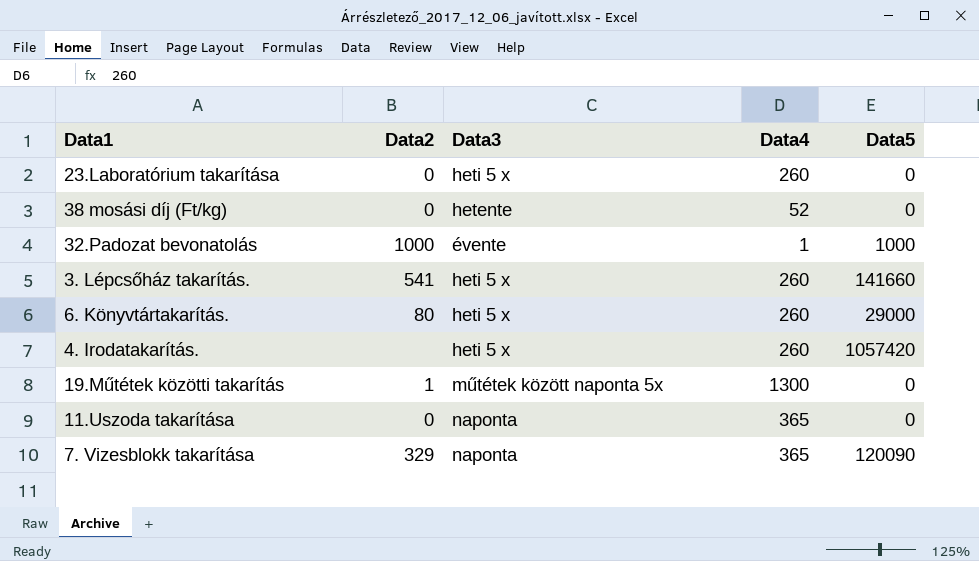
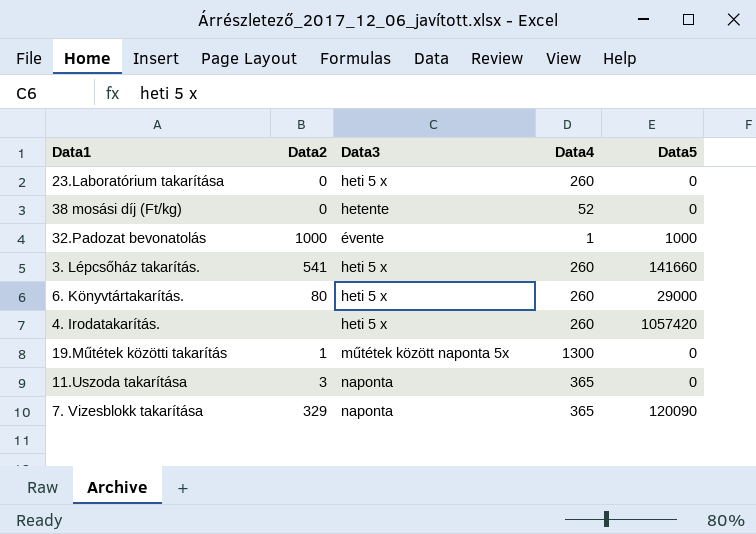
11.Uszoda takarítása | Data2: 0 -> 3

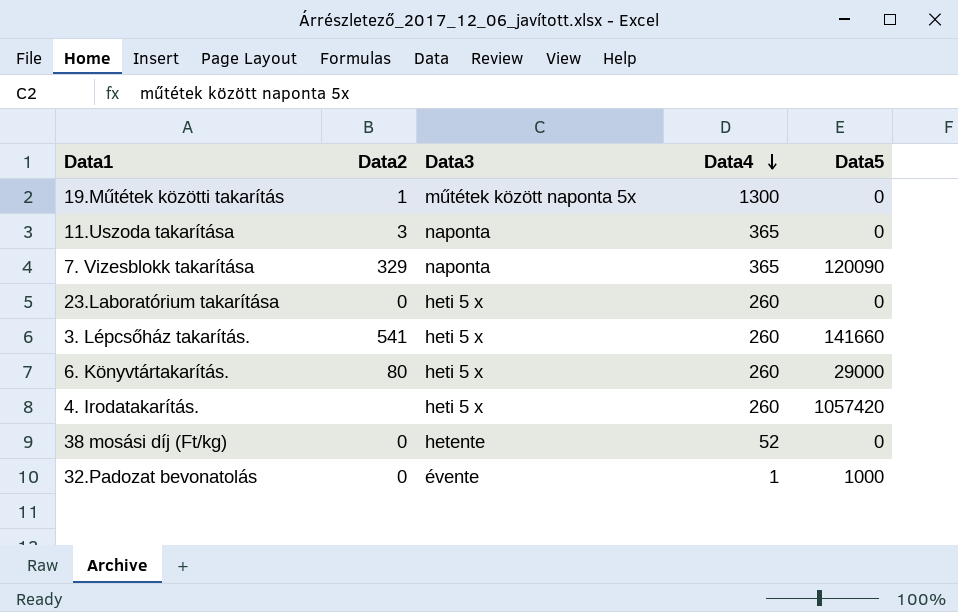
row order: none -> Data4 descending
32.Padozat bevonatolás | Data2: 1000 -> 0

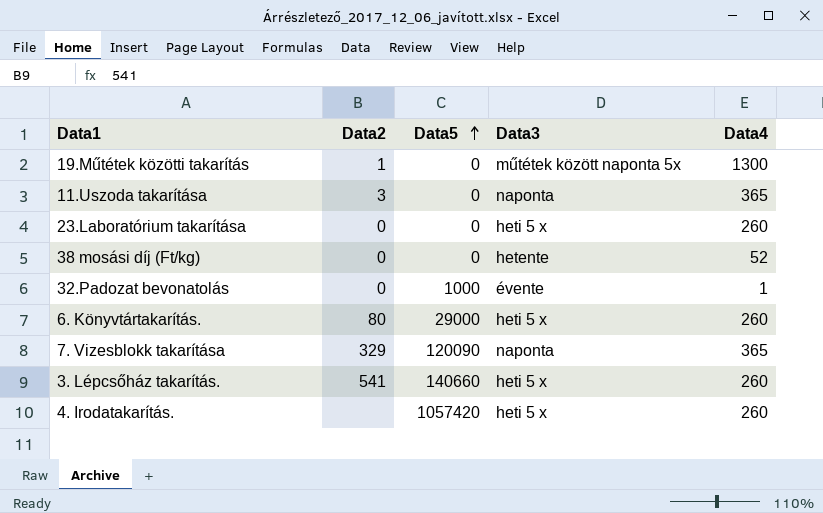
row order: Data4 descending -> Data5 ascending
column Data5 | position: 5 -> 3
3. Lépcsőház takarítás. | Data5: 141660 -> 140660

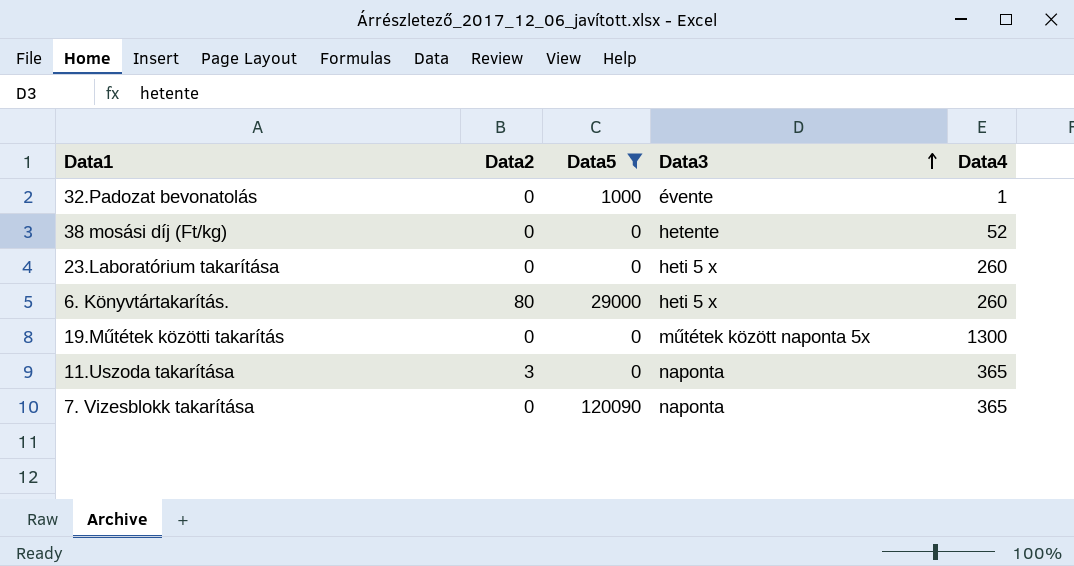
filter: none -> Data5 <= 120090
row order: Data5 ascending -> Data3 ascending
19.Műtétek közötti takarítás | Data2: 1 -> 0
7. Vizesblokk takarítása | Data2: 329 -> 0

